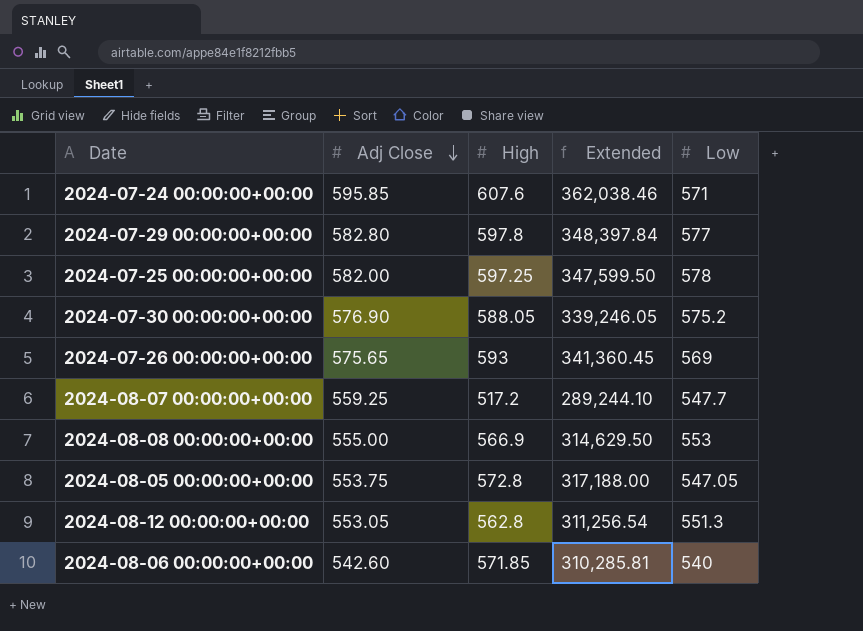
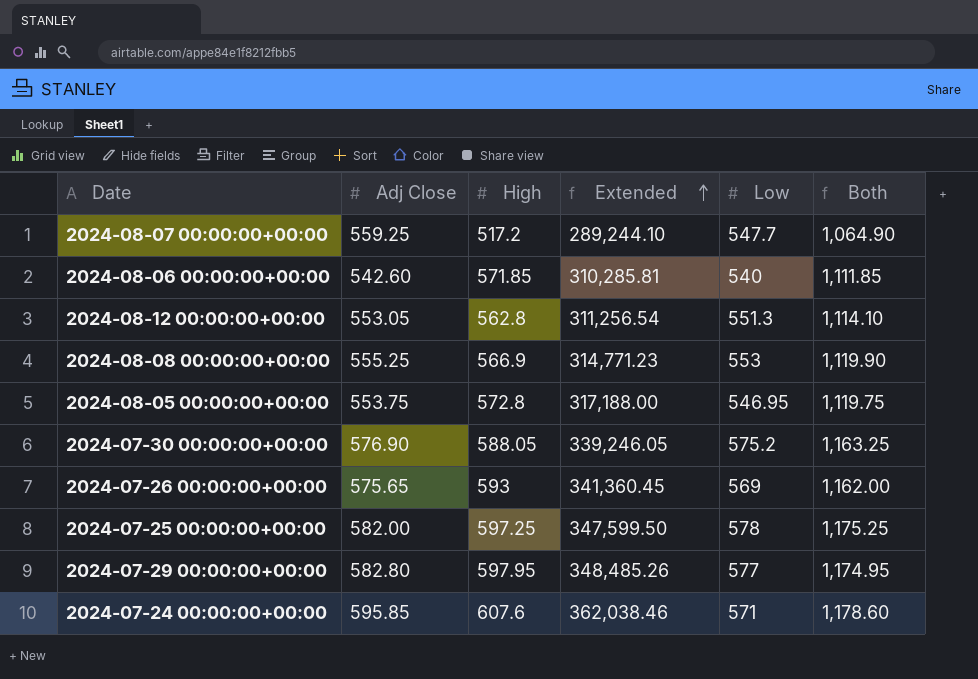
row order: Adj Close descending -> Extended ascending
column Both | formula: none -> [High] + [Low]
2024-08-08 00:00:00+00:00 | Adj Close: 555.00 -> 555.25
2024-08-08 00:00:00+00:00 | Extended: 314,629.50 -> 314,771.23
2024-08-05 00:00:00+00:00 | Low: 547.05 -> 546.95
2024-07-29 00:00:00+00:00 | High: 597.8 -> 597.95
2024-07-29 00:00:00+00:00 | Extended: 348,397.84 -> 348,485.26

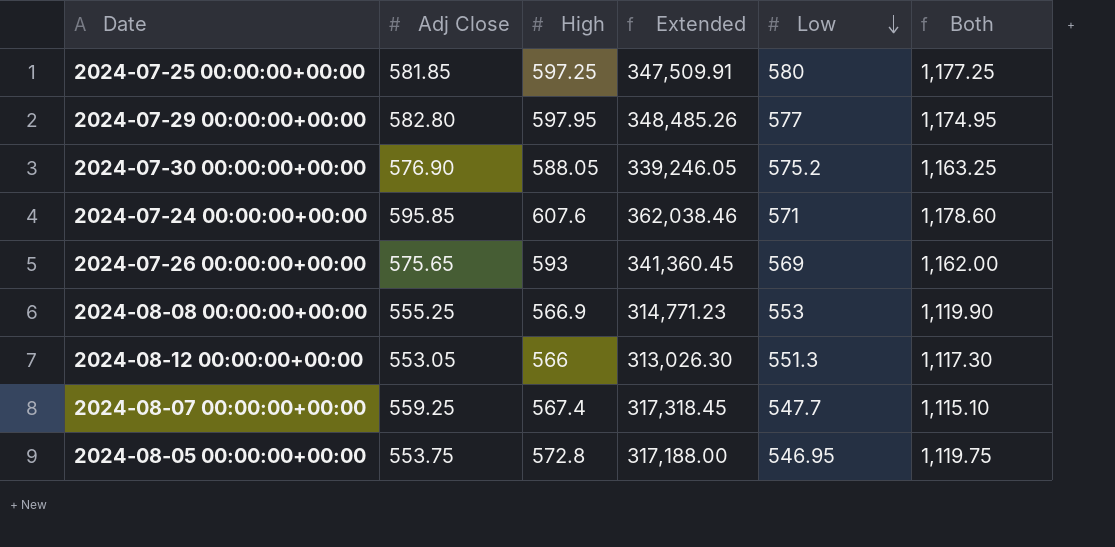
row order: Extended ascending -> Low descending
row 2024-08-06 00:00:00+00:00: 542.60 | 571.85 | 310,285.81 | 540 | 1,111.85 -> none
2024-07-25 00:00:00+00:00 | Adj Close: 582.00 -> 581.85
2024-07-25 00:00:00+00:00 | Extended: 347,599.50 -> 347,509.91
2024-07-25 00:00:00+00:00 | Low: 578 -> 580
2024-07-25 00:00:00+00:00 | Both: 1,175.25 -> 1,177.25
2024-08-12 00:00:00+00:00 | High: 562.8 -> 566
2024-08-12 00:00:00+00:00 | Extended: 311,256.54 -> 313,026.30
2024-08-12 00:00:00+00:00 | Both: 1,114.10 -> 1,117.30
2024-08-07 00:00:00+00:00 | High: 517.2 -> 567.4
2024-08-07 00:00:00+00:00 | Extended: 289,244.10 -> 317,318.45
2024-08-07 00:00:00+00:00 | Both: 1,064.90 -> 1,115.10

